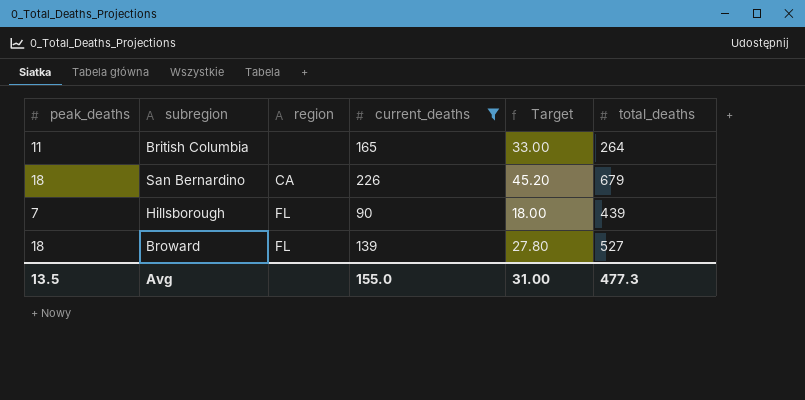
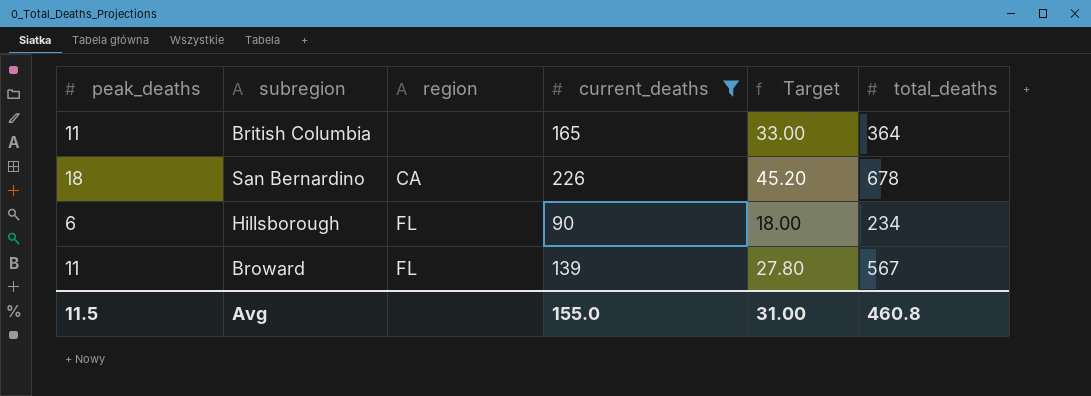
British Columbia | total_deaths: 264 -> 364
San Bernardino | total_deaths: 679 -> 678
Hillsborough | peak_deaths: 7 -> 6
Hillsborough | total_deaths: 439 -> 234
Broward | peak_deaths: 18 -> 11
Broward | total_deaths: 527 -> 567
Avg | peak_deaths: 13.5 -> 11.5
Avg | total_deaths: 477.3 -> 460.8

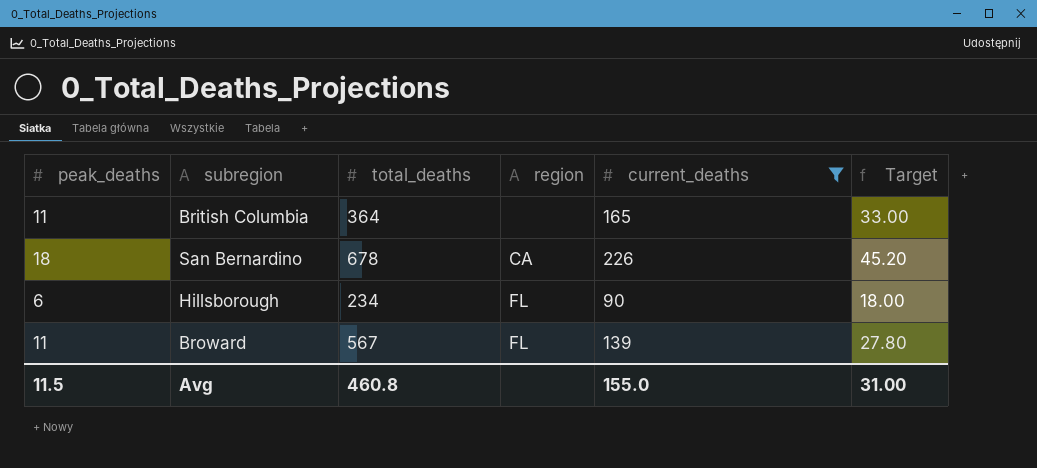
column total_deaths | position: 6 -> 3

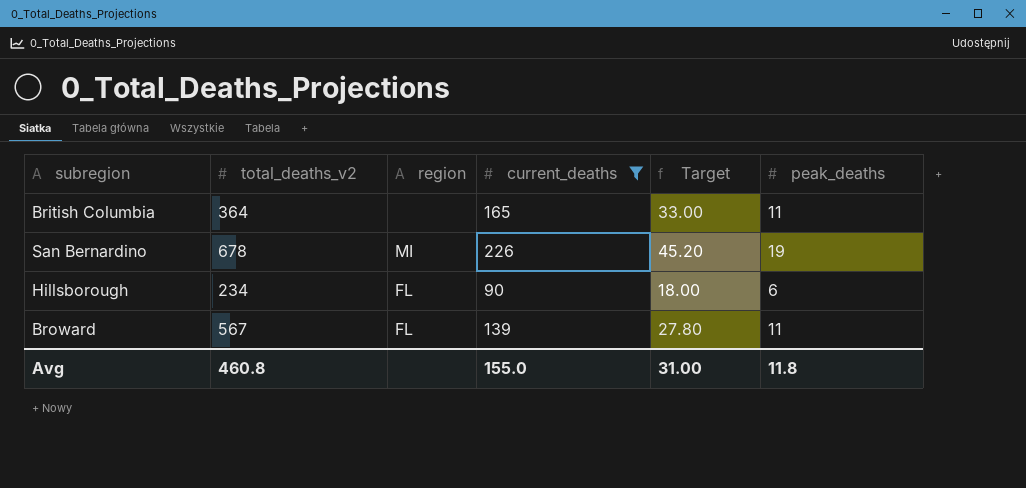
column name: total_deaths -> total_deaths_v2
column peak_deaths | position: 1 -> 6
San Bernardino | region: CA -> MI
San Bernardino | peak_deaths: 18 -> 19
Avg | peak_deaths: 11.5 -> 11.8

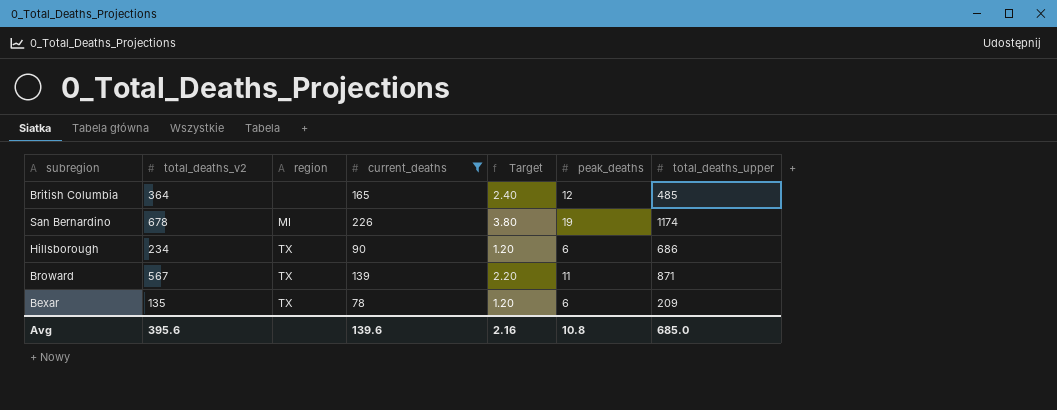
column Target | formula: [current_deaths] * 0.2 -> [peak_deaths] * 0.2
column total_deaths_upper | position: none -> 7
British Columbia | peak_deaths: 11 -> 12
Hillsborough | region: FL -> TX
Broward | region: FL -> TX
row Bexar: none -> 135 | TX | 78 | 1.20 | 6 | 209
Avg | total_deaths_v2: 460.8 -> 395.6
Avg | current_deaths: 155.0 -> 139.6
Avg | Target: 31.00 -> 2.16
Avg | peak_deaths: 11.8 -> 10.8

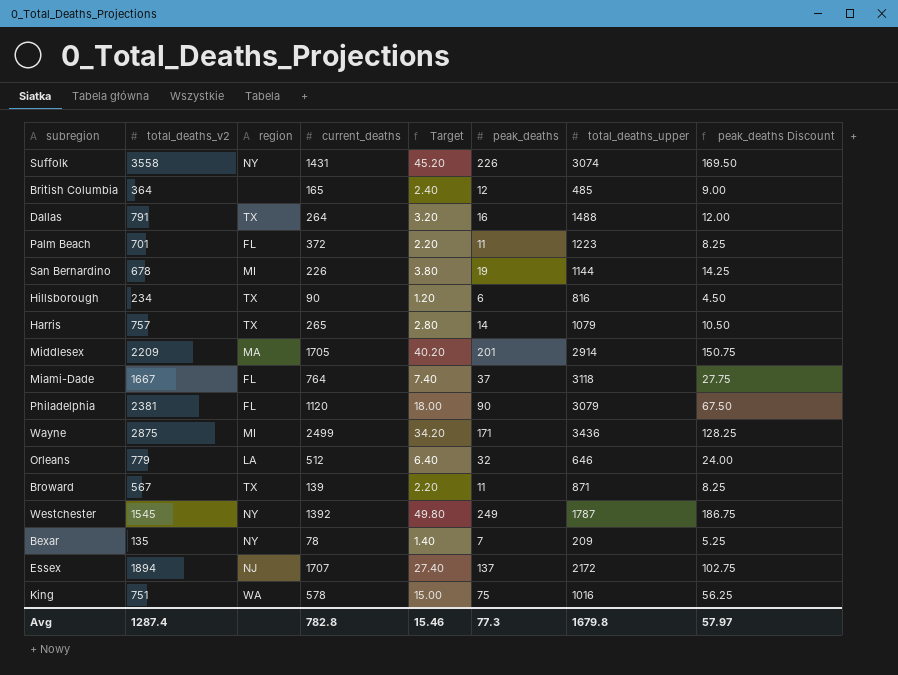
filter: current_deaths <= 226 -> none
column peak_deaths Discount | formula: none -> [peak_deaths] * 0.75
San Bernardino | total_deaths_upper: 1174 -> 1144
Hillsborough | total_deaths_upper: 686 -> 816
Bexar | region: TX -> NY
Bexar | Target: 1.20 -> 1.40
Bexar | peak_deaths: 6 -> 7
Avg | total_deaths_v2: 395.6 -> 1287.4
Avg | current_deaths: 139.6 -> 782.8
Avg | Target: 2.16 -> 15.46
Avg | peak_deaths: 10.8 -> 77.3
Avg | total_deaths_upper: 685.0 -> 1679.8

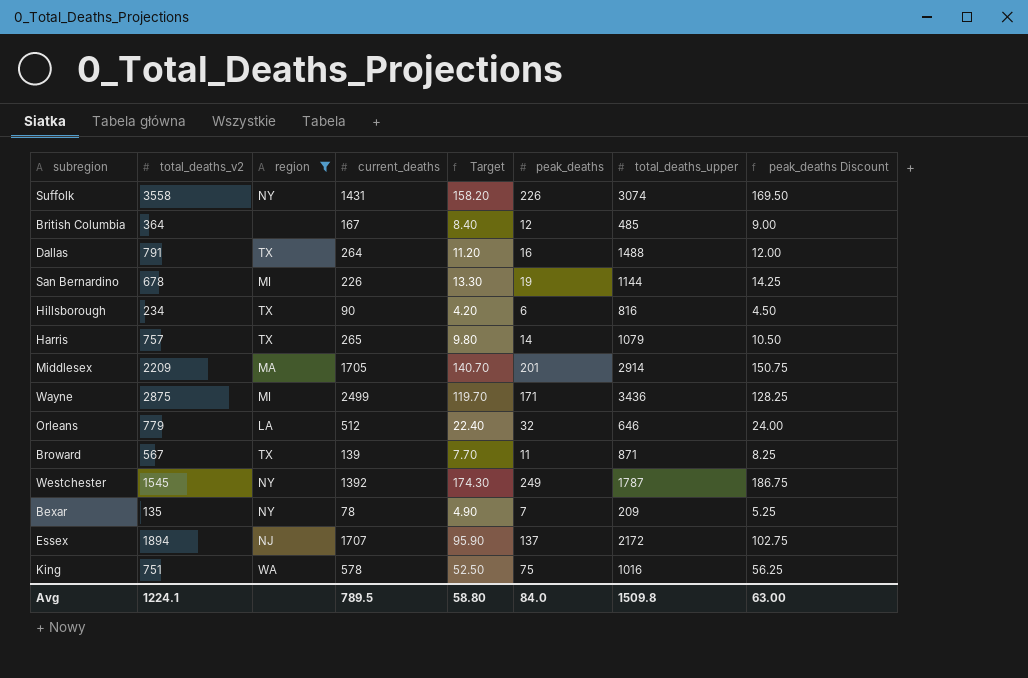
filter: none -> region != FL
column Target | formula: [peak_deaths] * 0.2 -> [peak_deaths] * 0.7
British Columbia | current_deaths: 165 -> 167
Avg | total_deaths_v2: 1287.4 -> 1224.1
Avg | current_deaths: 782.8 -> 789.5
Avg | Target: 15.46 -> 58.80
Avg | peak_deaths: 77.3 -> 84.0
Avg | total_deaths_upper: 1679.8 -> 1509.8
Avg | peak_deaths Discount: 57.97 -> 63.00

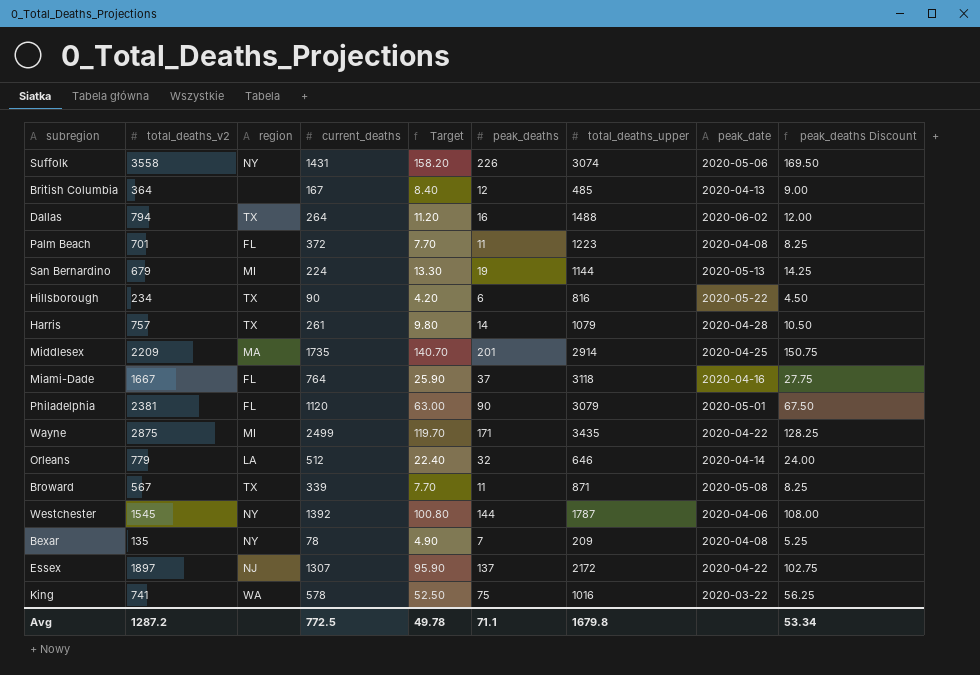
filter: region != FL -> none
column peak_date | position: none -> 8
Dallas | total_deaths_v2: 791 -> 794
San Bernardino | total_deaths_v2: 678 -> 679
San Bernardino | current_deaths: 226 -> 224
Harris | current_deaths: 265 -> 261
Middlesex | current_deaths: 1705 -> 1735
Wayne | total_deaths_upper: 3436 -> 3435
Broward | current_deaths: 139 -> 339
Westchester | Target: 174.30 -> 100.80
Westchester | peak_deaths: 249 -> 144
Westchester | peak_deaths Discount: 186.75 -> 108.00
Essex | total_deaths_v2: 1894 -> 1897
Essex | current_deaths: 1707 -> 1307
King | total_deaths_v2: 751 -> 741
Avg | total_deaths_v2: 1224.1 -> 1287.2
Avg | current_deaths: 789.5 -> 772.5
Avg | Target: 58.80 -> 49.78
Avg | peak_deaths: 84.0 -> 71.1
Avg | total_deaths_upper: 1509.8 -> 1679.8
Avg | peak_deaths Discount: 63.00 -> 53.34

